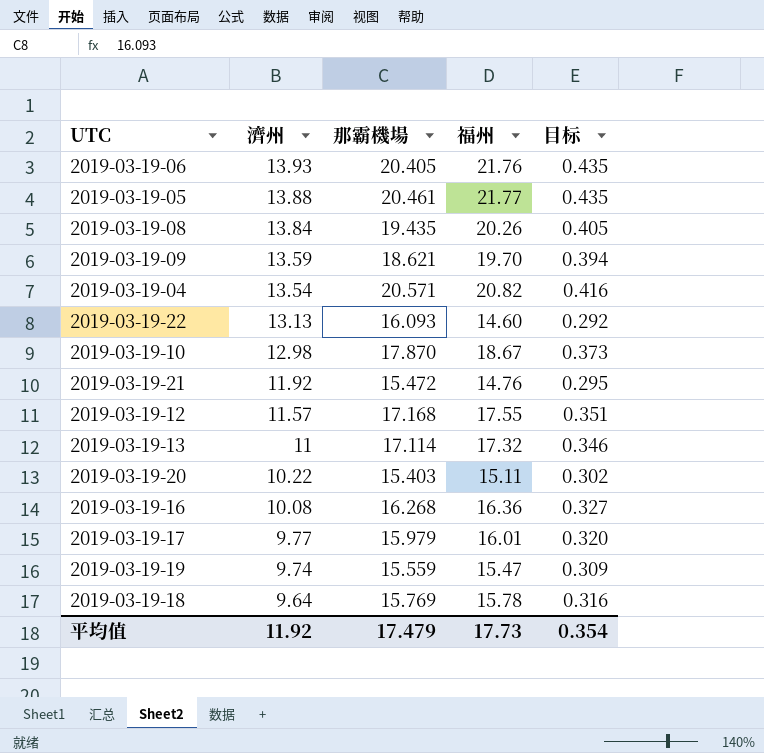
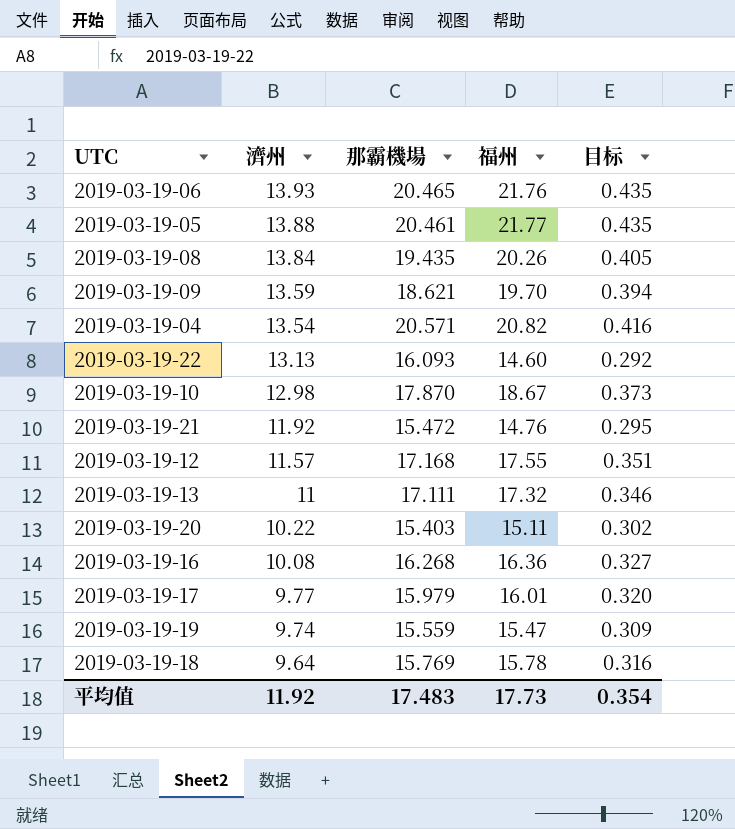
2019-03-19-06 | 那霸機場: 20.405 -> 20.465
2019-03-19-13 | 那霸機場: 17.114 -> 17.111
平均值 | 那霸機場: 17.479 -> 17.483

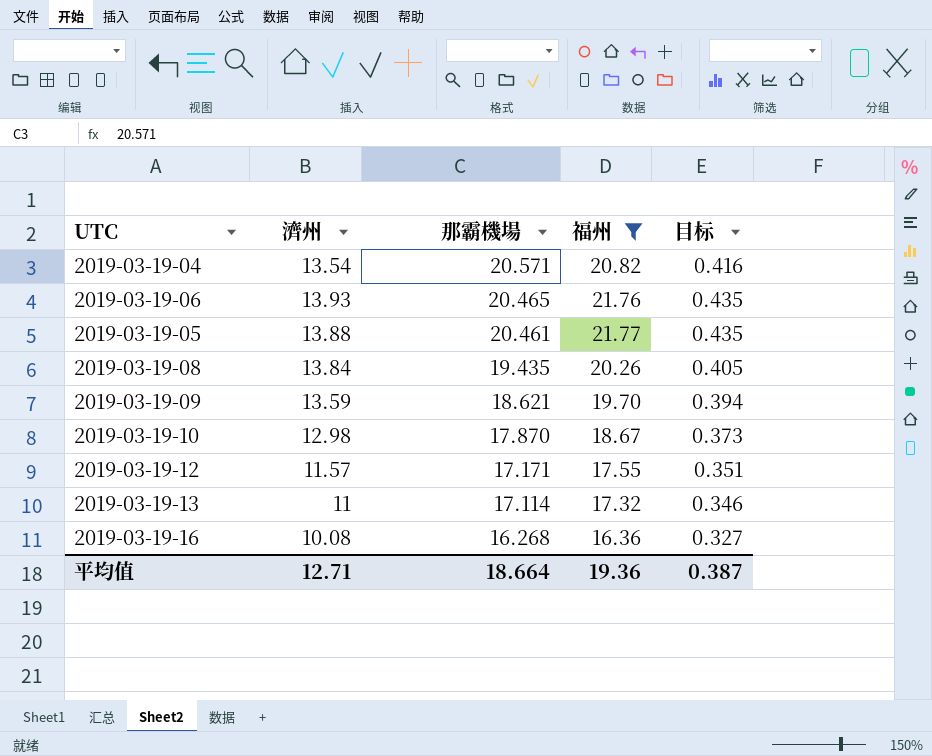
filter: none -> 福州 >= 16.36
row order: 濟州 descending -> 那霸機場 descending
2019-03-19-12 | 那霸機場: 17.168 -> 17.171
2019-03-19-13 | 那霸機場: 17.111 -> 17.114
平均值 | 濟州: 11.92 -> 12.71
平均值 | 那霸機場: 17.483 -> 18.664
平均值 | 福州: 17.73 -> 19.36
平均值 | 目标: 0.354 -> 0.387

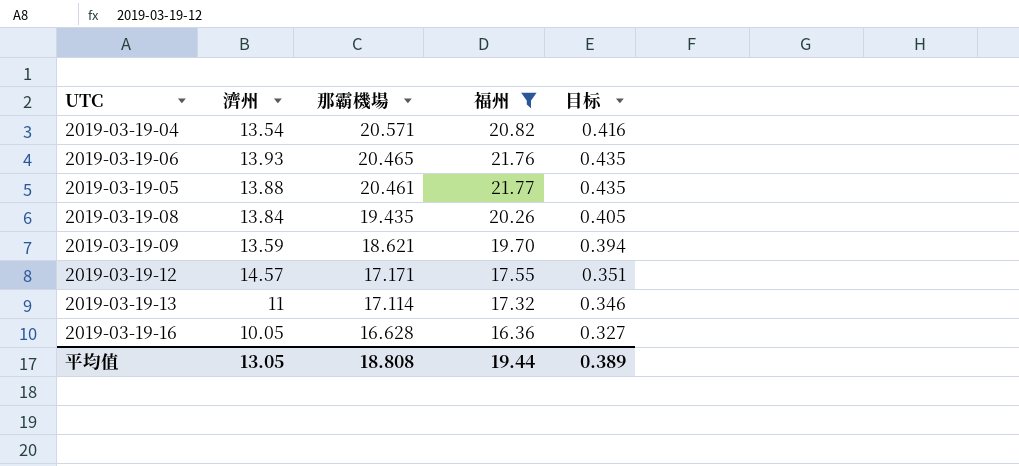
row 2019-03-19-10: 12.98 | 17.870 | 18.67 | 0.373 -> none
2019-03-19-12 | 濟州: 11.57 -> 14.57
2019-03-19-16 | 濟州: 10.08 -> 10.05
2019-03-19-16 | 那霸機場: 16.268 -> 16.628
平均值 | 濟州: 12.71 -> 13.05
平均值 | 那霸機場: 18.664 -> 18.808
平均值 | 福州: 19.36 -> 19.44
平均值 | 目标: 0.387 -> 0.389

